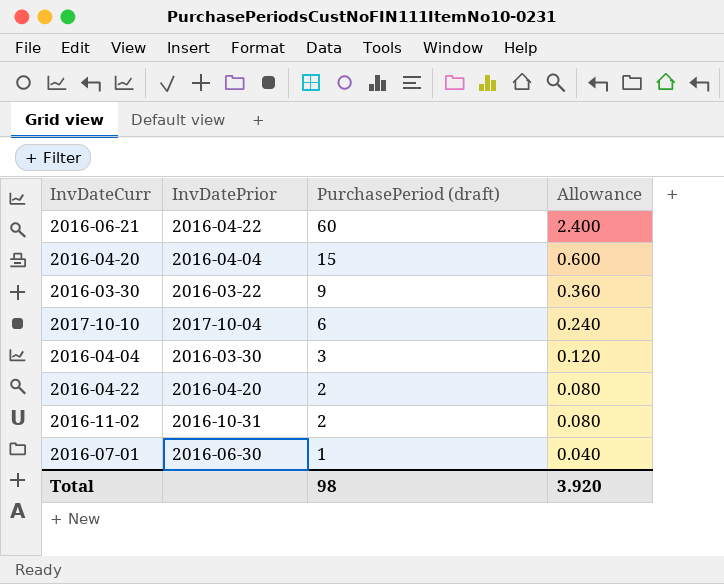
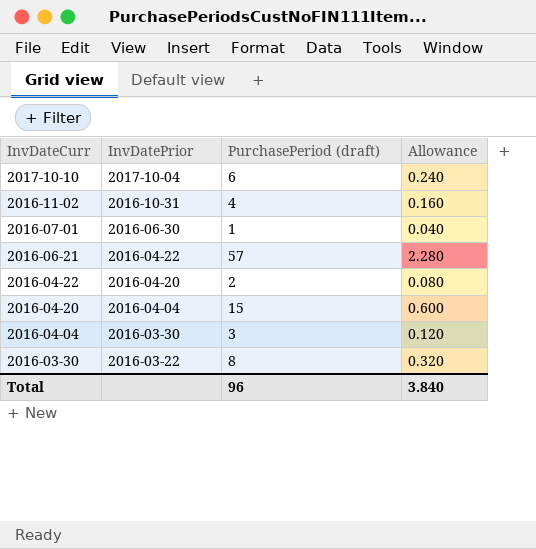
row order: PurchasePeriod (draft) descending -> InvDateCurr descending
2016-11-02 | PurchasePeriod (draft): 2 -> 4
2016-11-02 | Allowance: 0.080 -> 0.160
2016-06-21 | PurchasePeriod (draft): 60 -> 57
2016-06-21 | Allowance: 2.400 -> 2.280
2016-03-30 | PurchasePeriod (draft): 9 -> 8
2016-03-30 | Allowance: 0.360 -> 0.320
Total | PurchasePeriod (draft): 98 -> 96
Total | Allowance: 3.920 -> 3.840

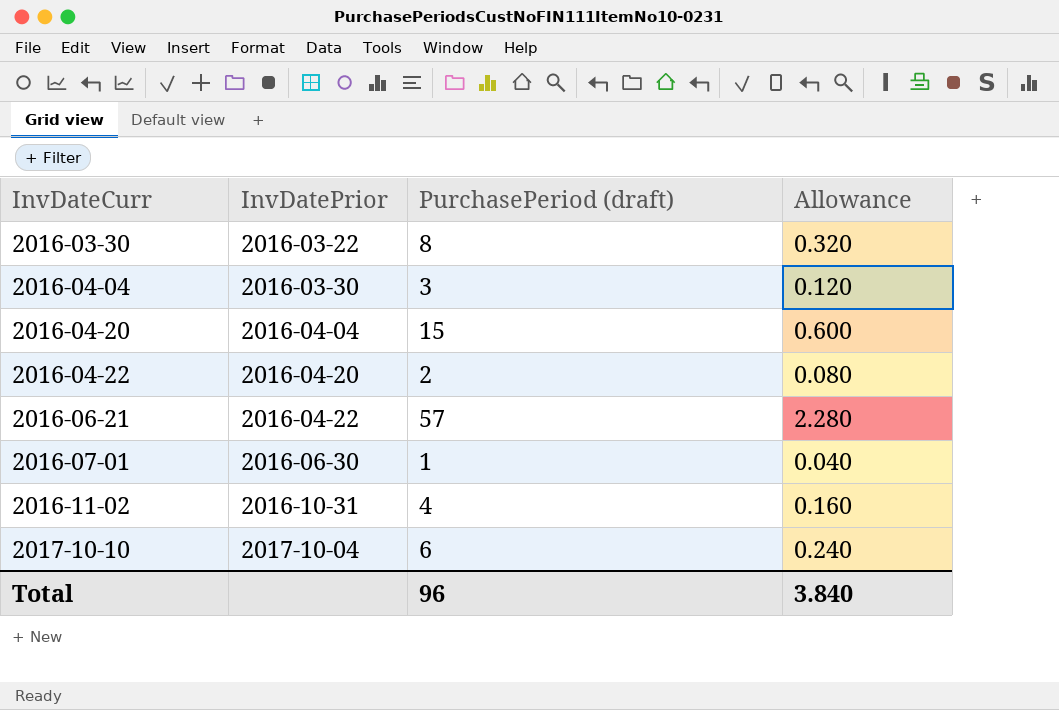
row order: InvDateCurr descending -> InvDateCurr ascending

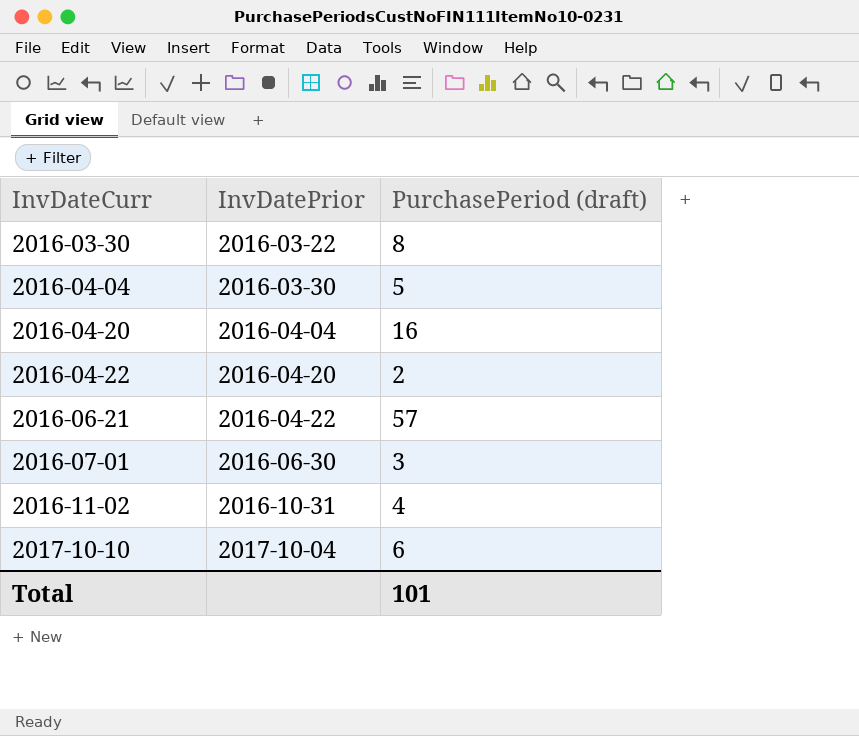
column Allowance | formula: [PurchasePeriod (draft)] * 0.04 -> none
2016-04-04 | PurchasePeriod (draft): 3 -> 5
2016-04-20 | PurchasePeriod (draft): 15 -> 16
2016-07-01 | PurchasePeriod (draft): 1 -> 3
Total | PurchasePeriod (draft): 96 -> 101

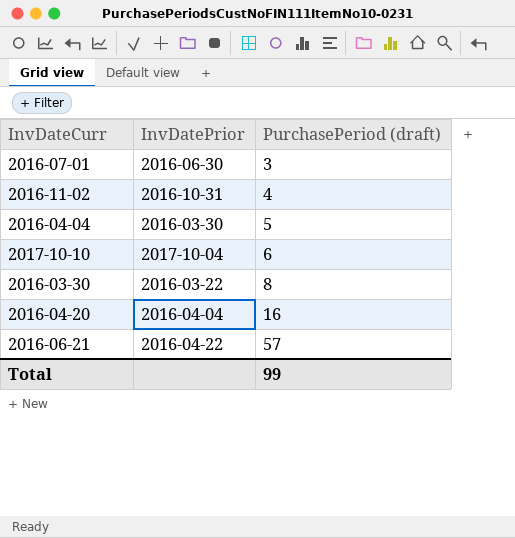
row order: InvDateCurr ascending -> PurchasePeriod (draft) ascending
row 2016-04-22: 2016-04-20 | 2 -> none
Total | PurchasePeriod (draft): 101 -> 99

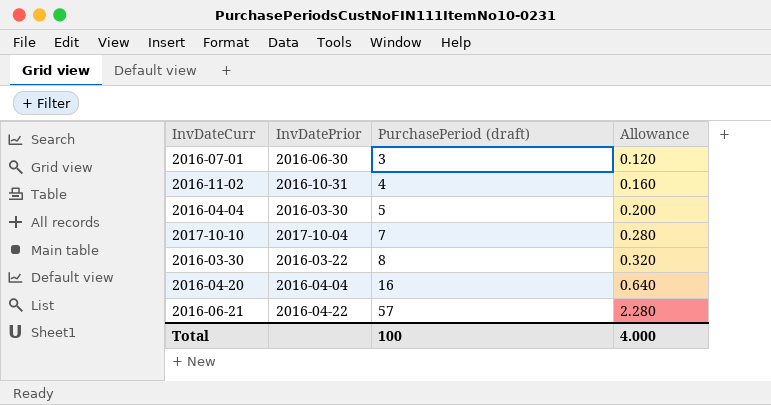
column Allowance | formula: none -> [PurchasePeriod (draft)] * 0.04
2017-10-10 | PurchasePeriod (draft): 6 -> 7
Total | PurchasePeriod (draft): 99 -> 100

